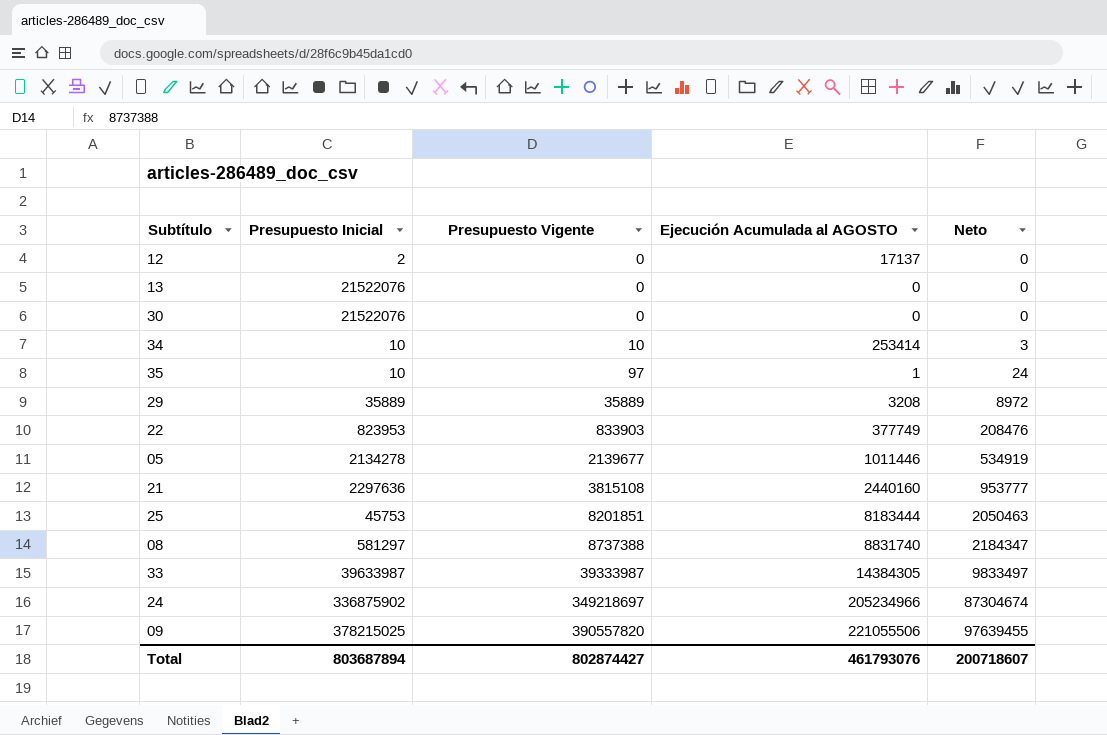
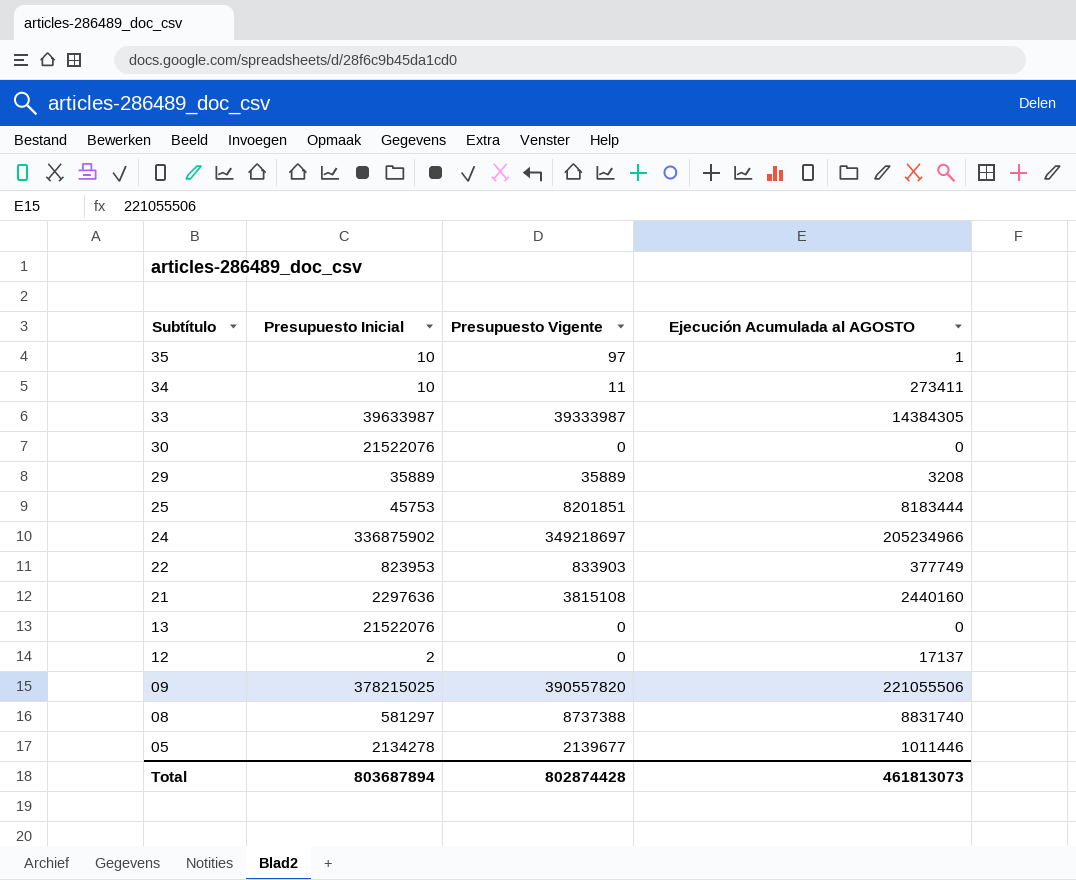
row order: Presupuesto Vigente ascending -> Subtítulo descending
column Neto | formula: [Presupuesto Vigente] * 0,25 -> none
34 | Presupuesto Vigente: 10 -> 11
34 | Ejecución Acumulada al AGOSTO: 253414 -> 273411
Total | Presupuesto Vigente: 802874427 -> 802874428
Total | Ejecución Acumulada al AGOSTO: 461793076 -> 461813073

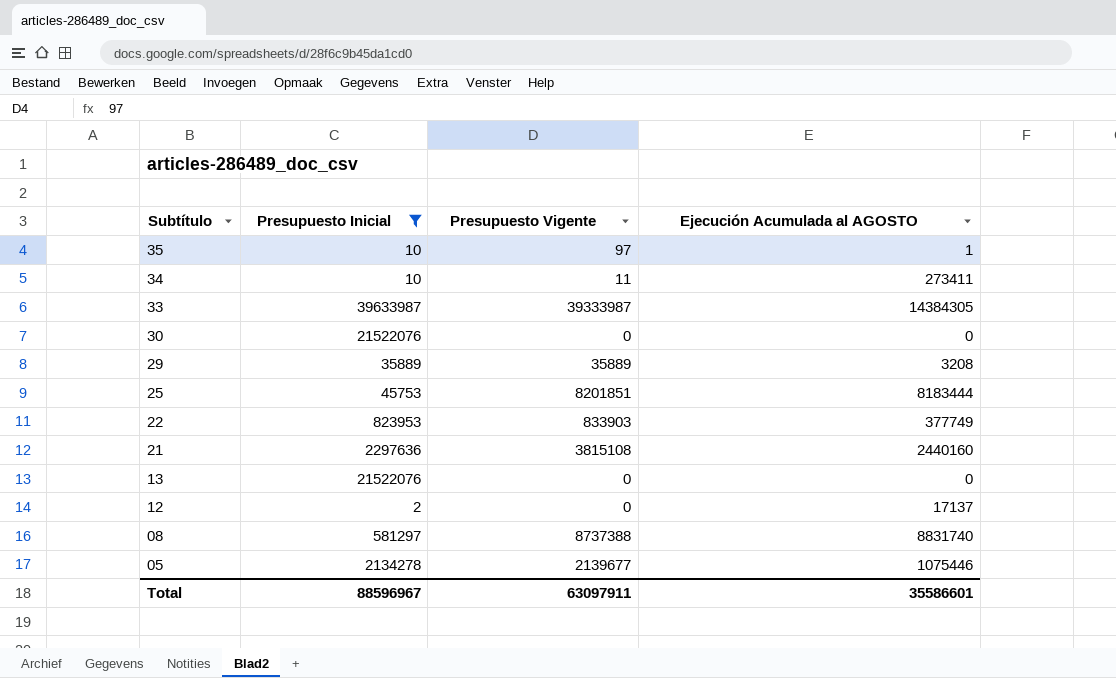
filter: none -> Presupuesto Inicial <= 39633987
05 | Ejecución Acumulada al AGOSTO: 1011446 -> 1075446
Total | Presupuesto Inicial: 803687894 -> 88596967
Total | Presupuesto Vigente: 802874428 -> 63097911
Total | Ejecución Acumulada al AGOSTO: 461813073 -> 35586601

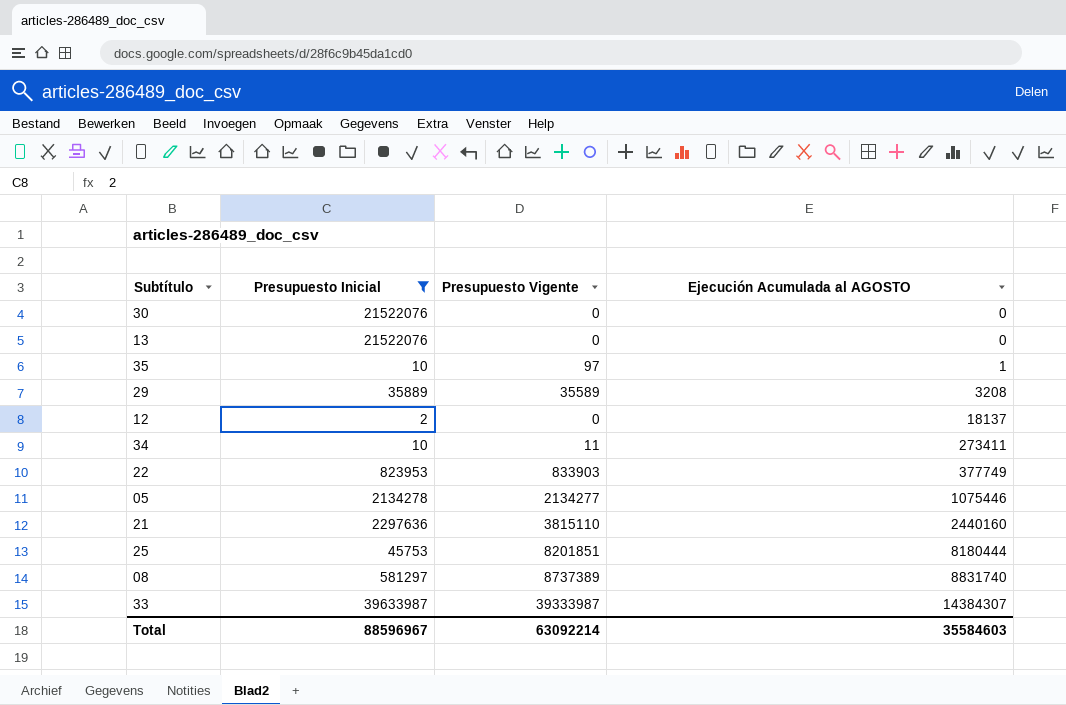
row order: Subtítulo descending -> Ejecución Acumulada al AGOSTO ascending
29 | Presupuesto Vigente: 35889 -> 35589
12 | Ejecución Acumulada al AGOSTO: 17137 -> 18137
05 | Presupuesto Vigente: 2139677 -> 2134277
21 | Presupuesto Vigente: 3815108 -> 3815110
25 | Ejecución Acumulada al AGOSTO: 8183444 -> 8180444
08 | Presupuesto Vigente: 8737388 -> 8737389
33 | Ejecución Acumulada al AGOSTO: 14384305 -> 14384307
Total | Presupuesto Vigente: 63097911 -> 63092214
Total | Ejecución Acumulada al AGOSTO: 35586601 -> 35584603

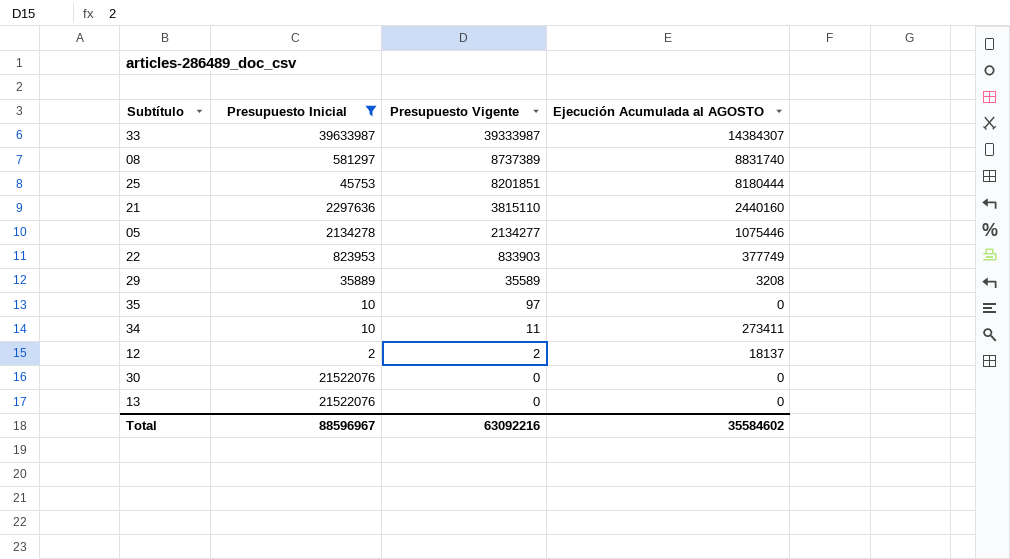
row order: Ejecución Acumulada al AGOSTO ascending -> Presupuesto Vigente descending
35 | Ejecución Acumulada al AGOSTO: 1 -> 0
12 | Presupuesto Vigente: 0 -> 2
Total | Presupuesto Vigente: 63092214 -> 63092216
Total | Ejecución Acumulada al AGOSTO: 35584603 -> 35584602

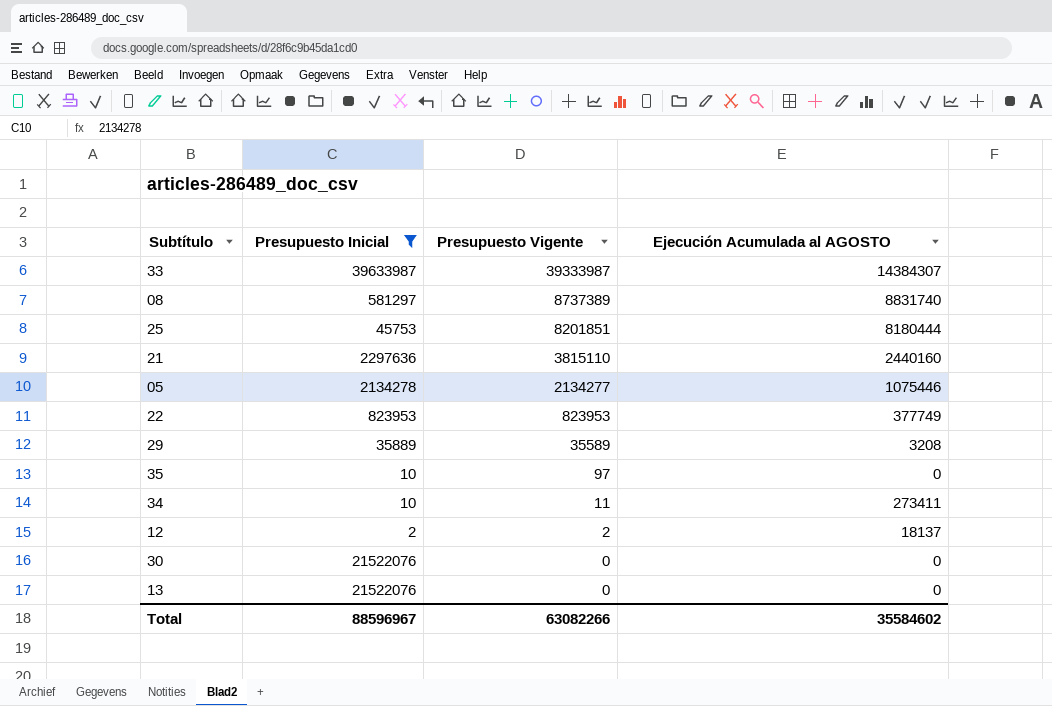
22 | Presupuesto Vigente: 833903 -> 823953
Total | Presupuesto Vigente: 63092216 -> 63082266

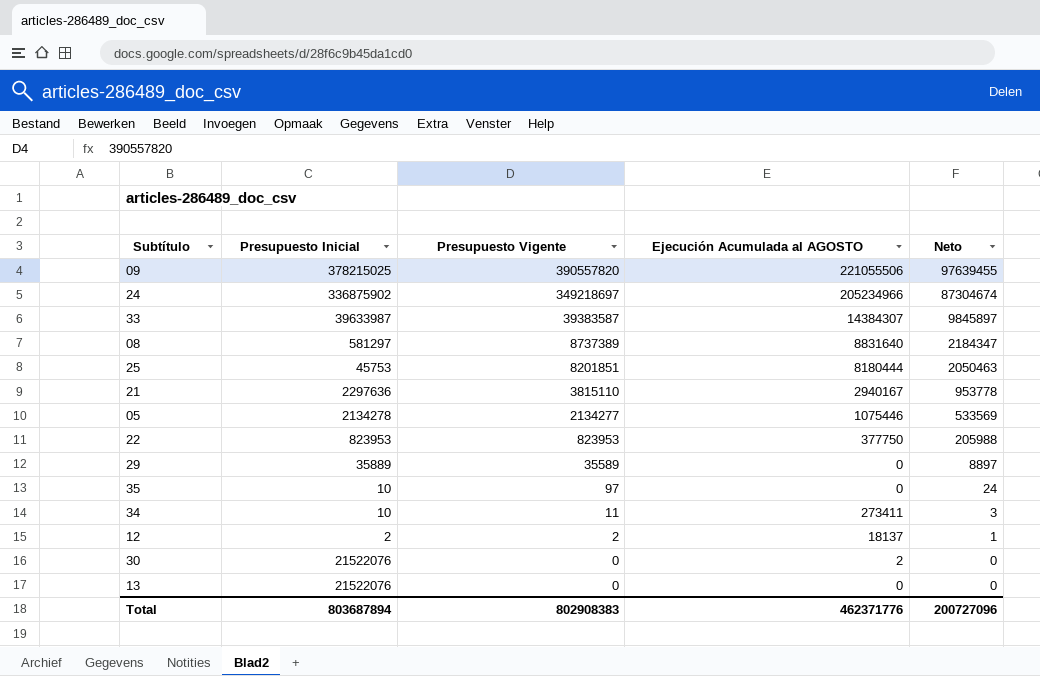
filter: Presupuesto Inicial <= 39633987 -> none
column Neto | formula: none -> [Presupuesto Vigente] * 0,25
33 | Presupuesto Vigente: 39333987 -> 39383587
08 | Ejecución Acumulada al AGOSTO: 8831740 -> 8831640
21 | Ejecución Acumulada al AGOSTO: 2440160 -> 2940167
22 | Ejecución Acumulada al AGOSTO: 377749 -> 377750
29 | Ejecución Acumulada al AGOSTO: 3208 -> 0
30 | Ejecución Acumulada al AGOSTO: 0 -> 2
Total | Presupuesto Inicial: 88596967 -> 803687894
Total | Presupuesto Vigente: 63082266 -> 802908383
Total | Ejecución Acumulada al AGOSTO: 35584602 -> 462371776

